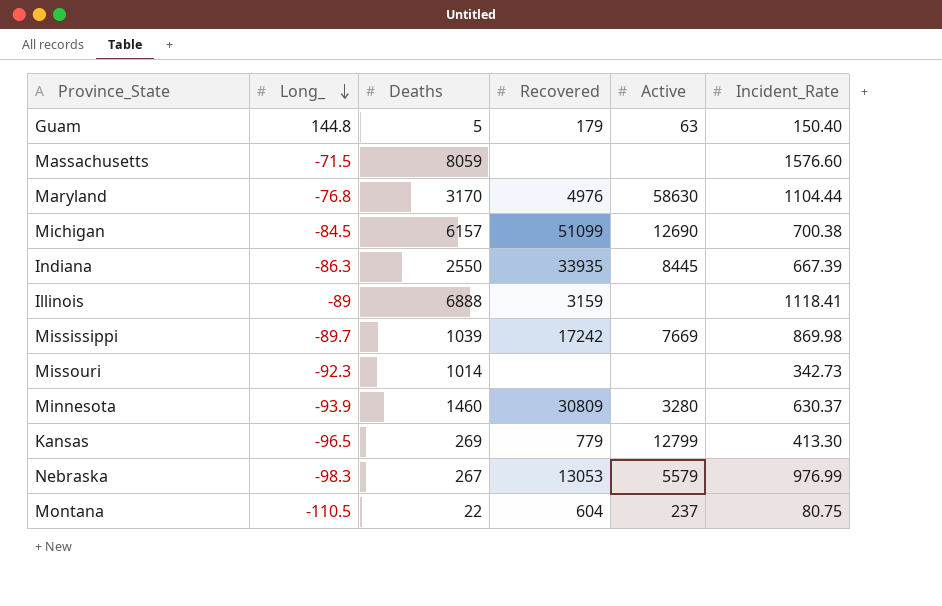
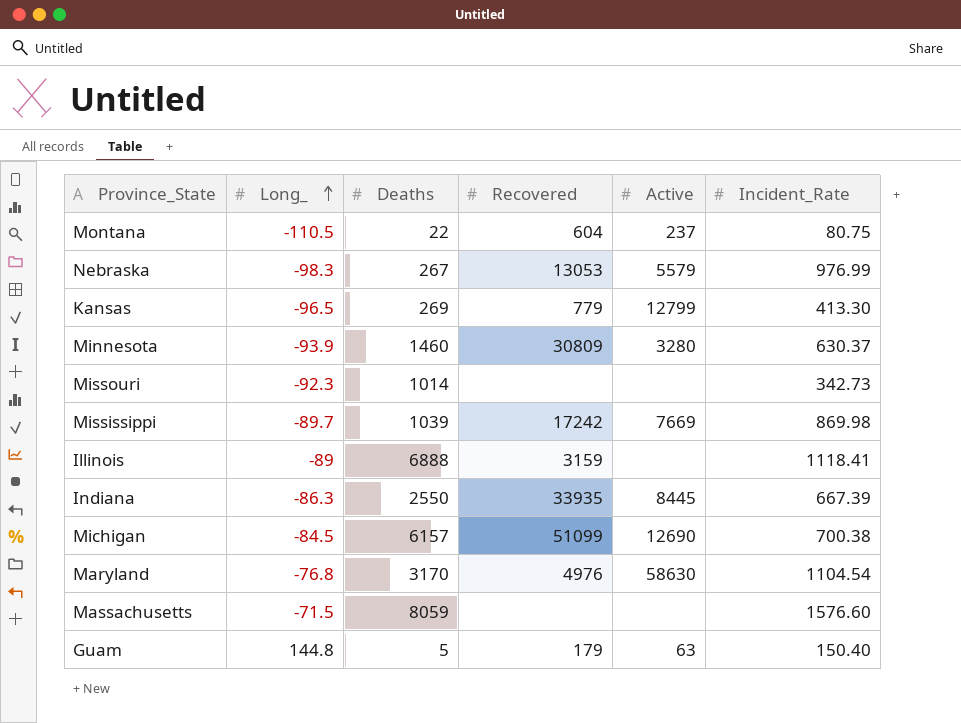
row order: Long_ descending -> Long_ ascending
Maryland | Incident_Rate: 1104.44 -> 1104.54

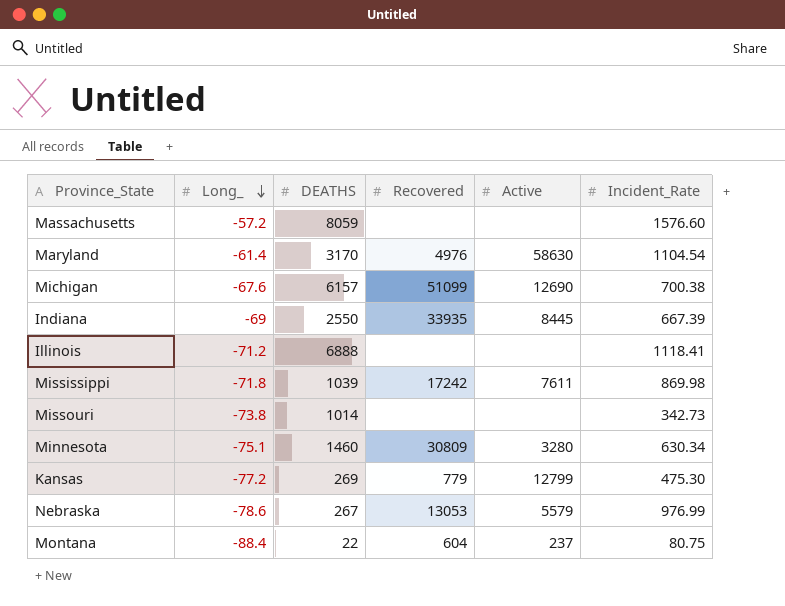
row order: Long_ ascending -> Long_ descending
column name: Deaths -> DEATHS
row Guam: 144.8 | 5 | 179 | 63 | 150.40 -> none
Massachusetts | Long_: -71.5 -> -57.2
Maryland | Long_: -76.8 -> -61.4
Michigan | Long_: -84.5 -> -67.6
Indiana | Long_: -86.3 -> -69
Illinois | Long_: -89 -> -71.2
Illinois | Recovered: 3159 -> none
Mississippi | Long_: -89.7 -> -71.8
Mississippi | Active: 7669 -> 7611
Missouri | Long_: -92.3 -> -73.8
Minnesota | Long_: -93.9 -> -75.1
Minnesota | Incident_Rate: 630.37 -> 630.34
Kansas | Long_: -96.5 -> -77.2
Kansas | Incident_Rate: 413.30 -> 475.30
Nebraska | Long_: -98.3 -> -78.6
Montana | Long_: -110.5 -> -88.4

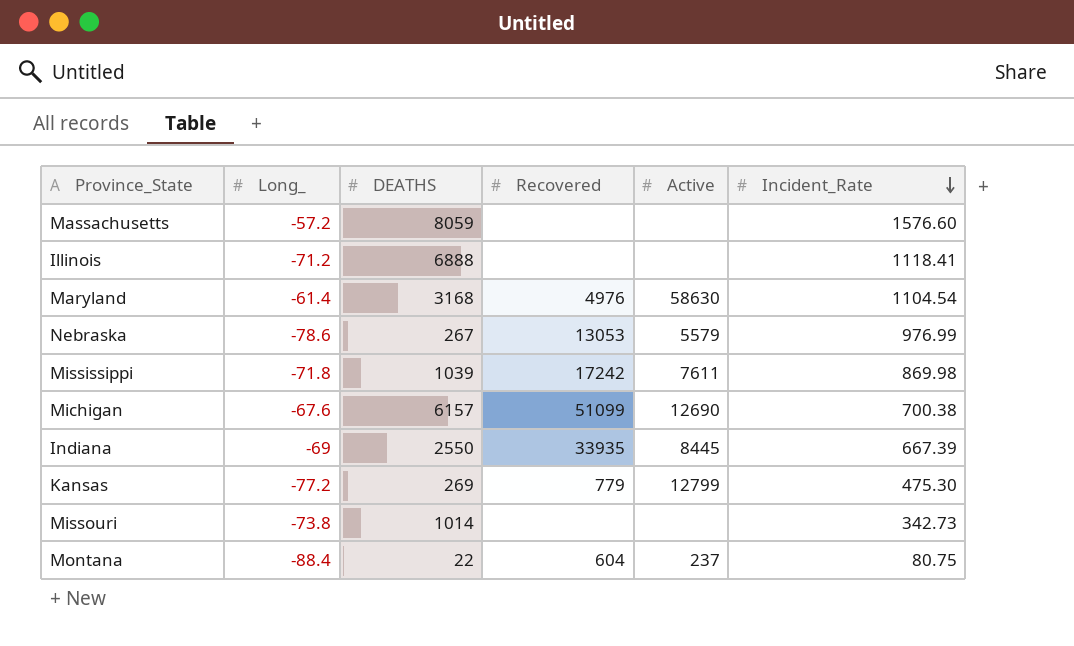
row order: Long_ descending -> Incident_Rate descending
row Minnesota: -75.1 | 1460 | 30809 | 3280 | 630.34 -> none
Maryland | DEATHS: 3170 -> 3168

